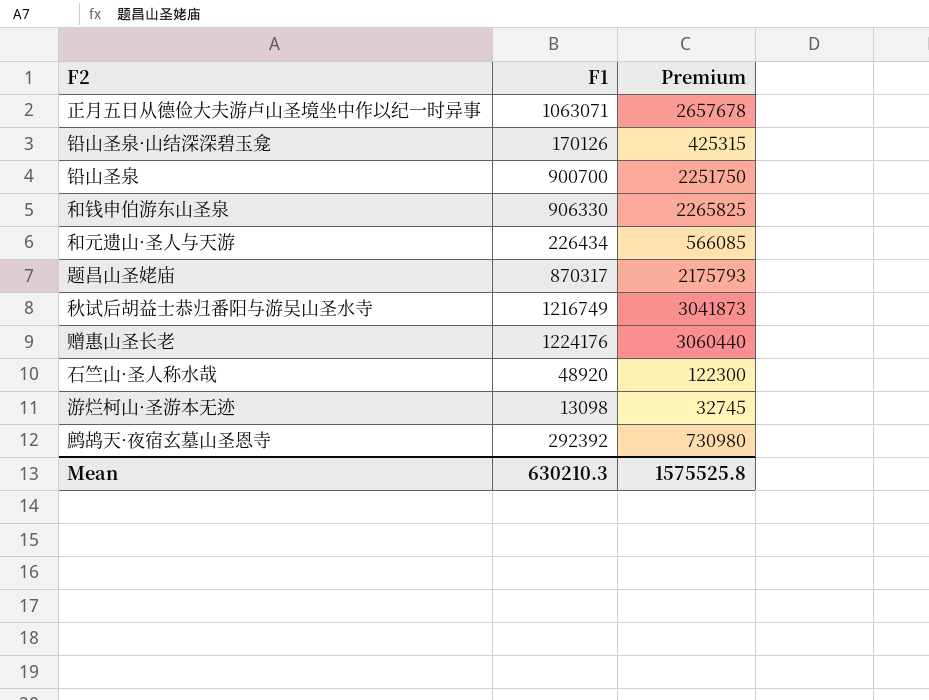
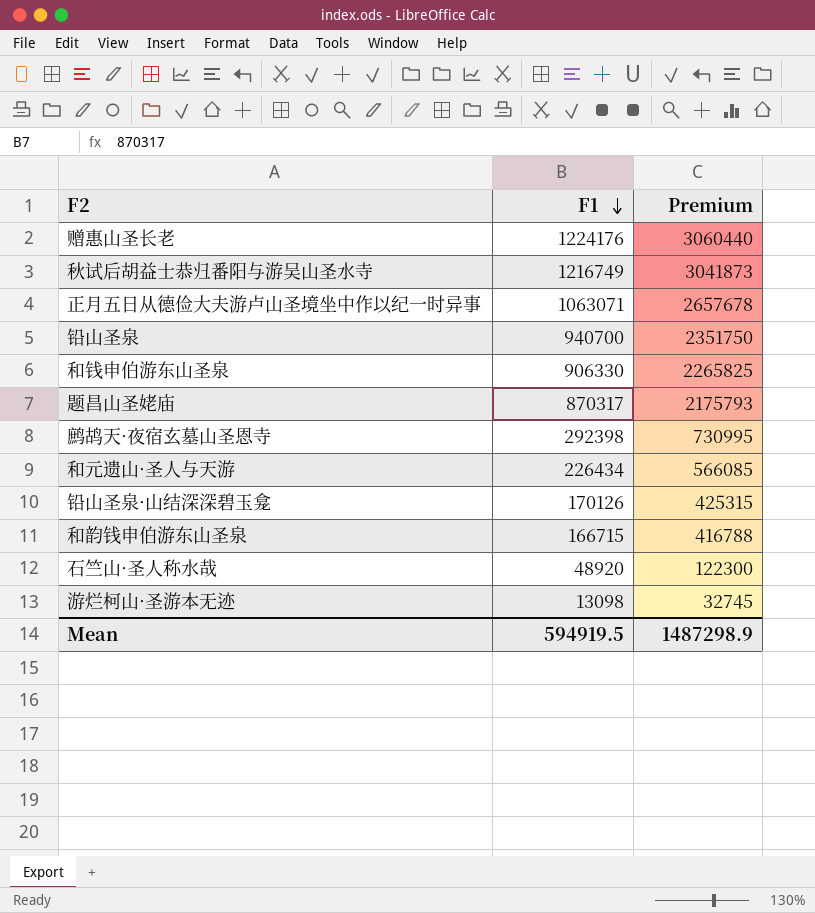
row order: none -> F1 descending
铅山圣泉 | F1: 900700 -> 940700
铅山圣泉 | Premium: 2251750 -> 2351750
鹧鸪天·夜宿玄墓山圣恩寺 | F1: 292392 -> 292398
鹧鸪天·夜宿玄墓山圣恩寺 | Premium: 730980 -> 730995
row 和韵钱申伯游东山圣泉: none -> 166715 | 416788
Mean | F1: 630210.3 -> 594919.5
Mean | Premium: 1575525.8 -> 1487298.9

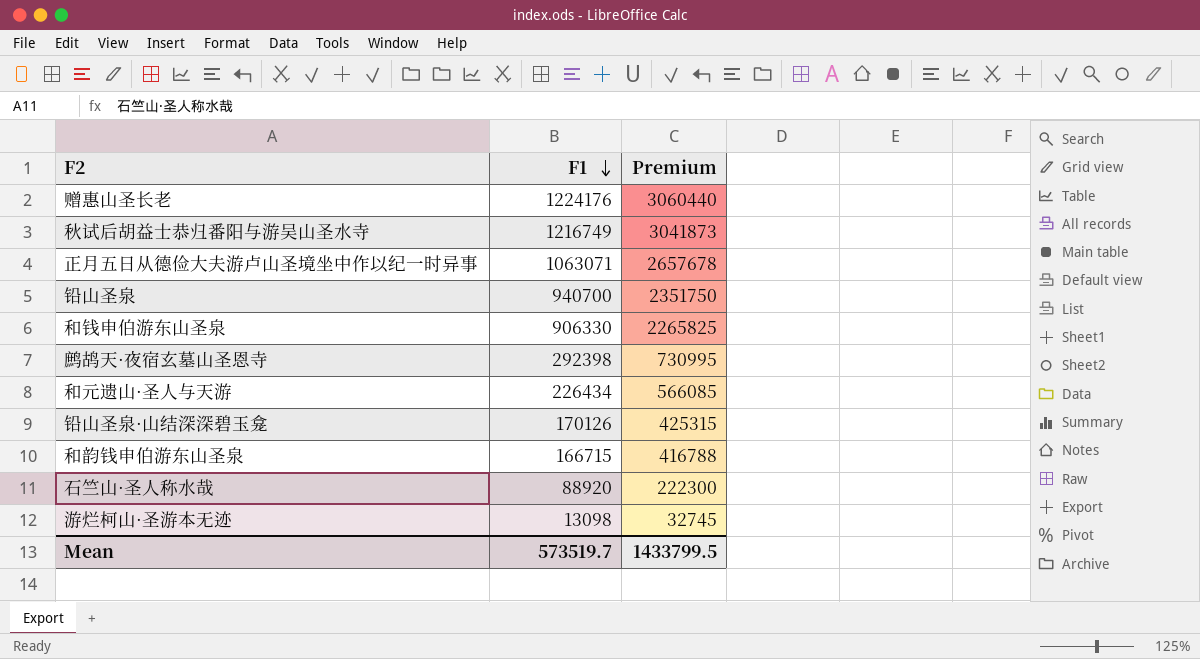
row 题昌山圣姥庙: 870317 | 2175793 -> none
石竺山·圣人称水哉 | F1: 48920 -> 88920
石竺山·圣人称水哉 | Premium: 122300 -> 222300
Mean | F1: 594919.5 -> 573519.7
Mean | Premium: 1487298.9 -> 1433799.5

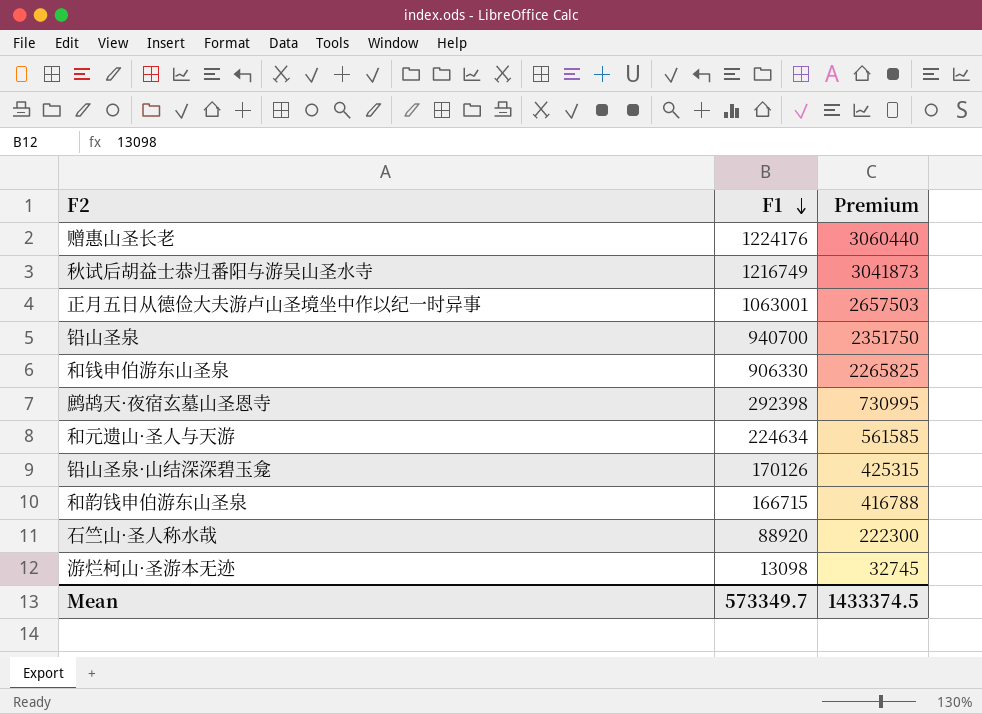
正月五日从德俭大夫游卢山圣境坐中作以纪一时异事 | F1: 1063071 -> 1063001
正月五日从德俭大夫游卢山圣境坐中作以纪一时异事 | Premium: 2657678 -> 2657503
和元遗山·圣人与天游 | F1: 226434 -> 224634
和元遗山·圣人与天游 | Premium: 566085 -> 561585
Mean | F1: 573519.7 -> 573349.7
Mean | Premium: 1433799.5 -> 1433374.5

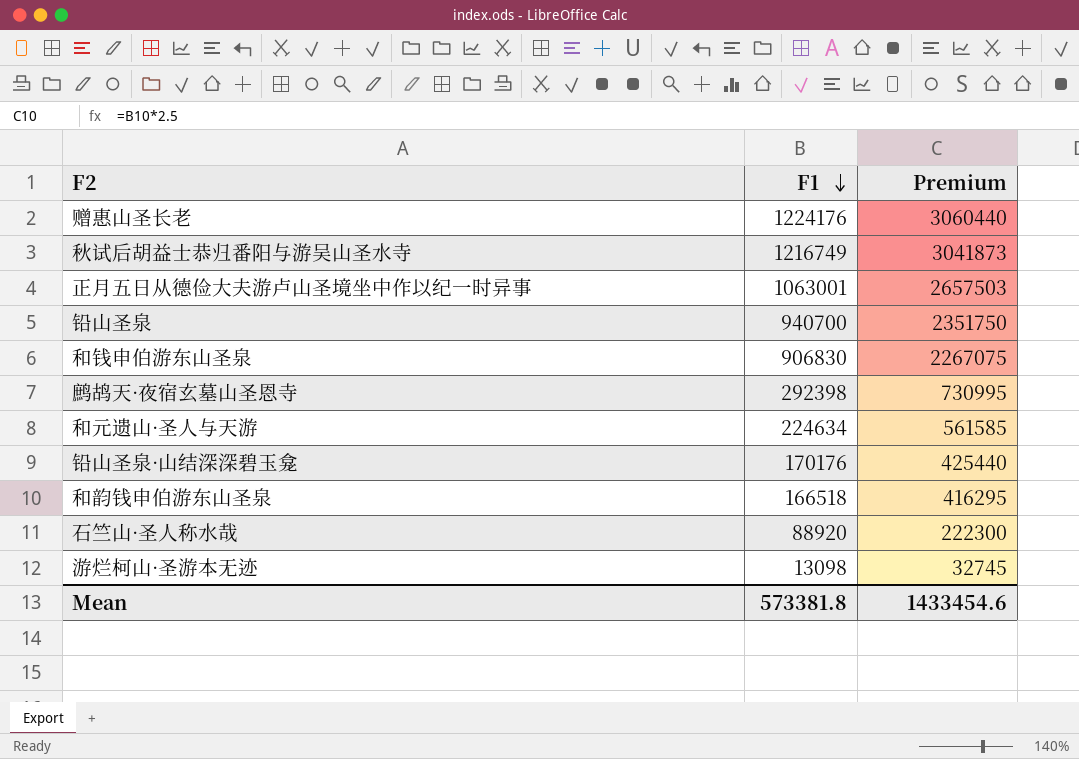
和钱申伯游东山圣泉 | F1: 906330 -> 906830
和钱申伯游东山圣泉 | Premium: 2265825 -> 2267075
铅山圣泉·山结深深碧玉龛 | F1: 170126 -> 170176
铅山圣泉·山结深深碧玉龛 | Premium: 425315 -> 425440
和韵钱申伯游东山圣泉 | F1: 166715 -> 166518
和韵钱申伯游东山圣泉 | Premium: 416788 -> 416295
Mean | F1: 573349.7 -> 573381.8
Mean | Premium: 1433374.5 -> 1433454.6

